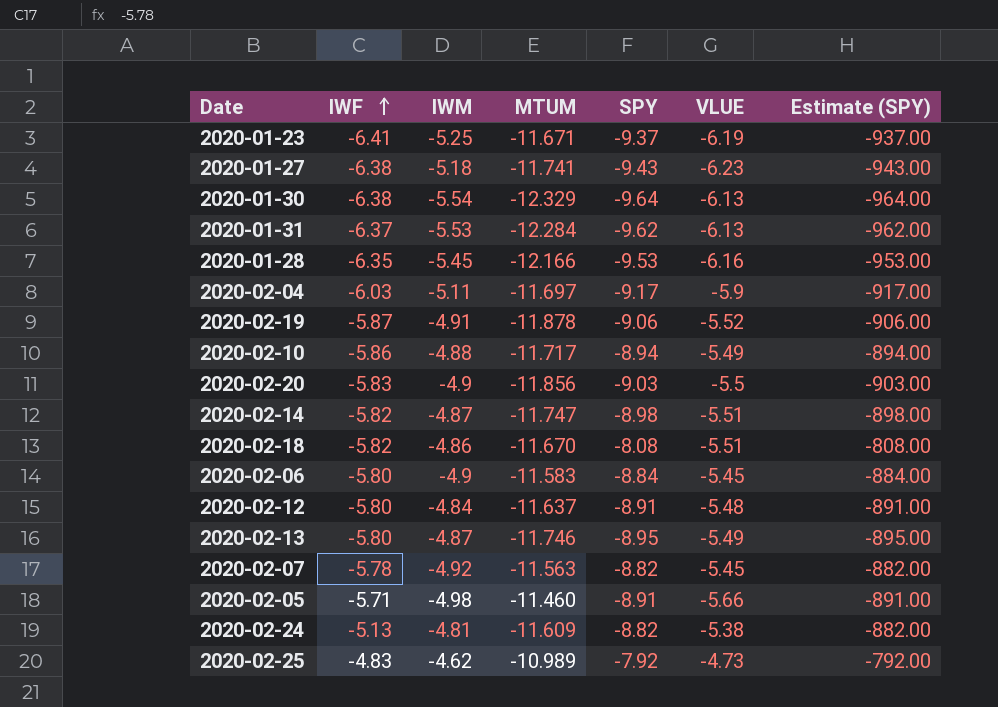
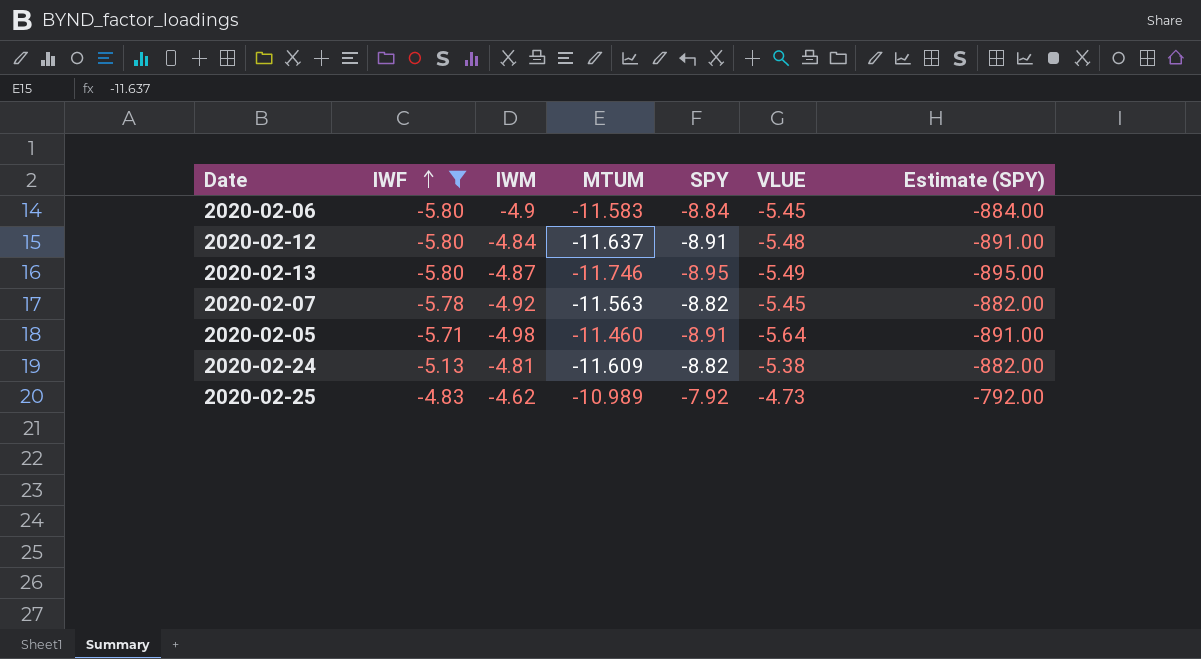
filter: none -> IWF >= -5.80
2020-02-05 | VLUE: -5.66 -> -5.64

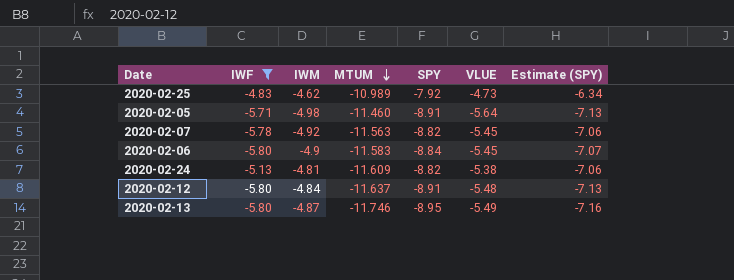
row order: IWF ascending -> MTUM descending
column Estimate (SPY) | formula: [SPY] * 100 -> [SPY] * 0.8

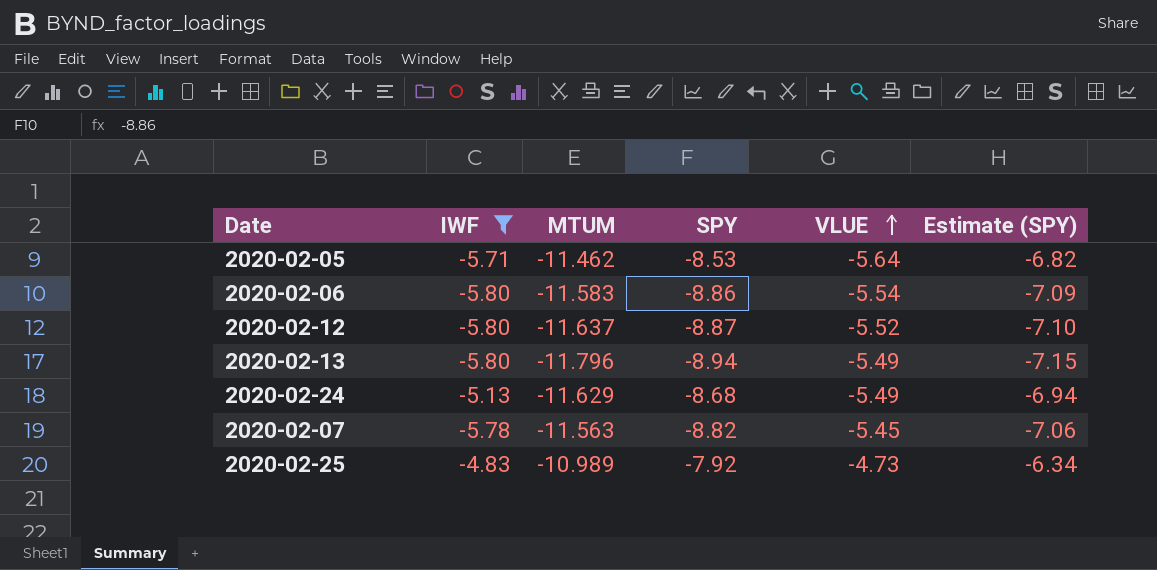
row order: MTUM descending -> VLUE ascending
column IWM | position: 3 -> none
2020-02-05 | MTUM: -11.460 -> -11.462
2020-02-05 | SPY: -8.91 -> -8.53
2020-02-05 | Estimate (SPY): -7.13 -> -6.82
2020-02-06 | SPY: -8.84 -> -8.86
2020-02-06 | VLUE: -5.45 -> -5.54
2020-02-06 | Estimate (SPY): -7.07 -> -7.09
2020-02-12 | SPY: -8.91 -> -8.87
2020-02-12 | VLUE: -5.48 -> -5.52
2020-02-12 | Estimate (SPY): -7.13 -> -7.10
2020-02-13 | MTUM: -11.746 -> -11.796
2020-02-13 | SPY: -8.95 -> -8.94
2020-02-13 | Estimate (SPY): -7.16 -> -7.15
2020-02-24 | MTUM: -11.609 -> -11.629
2020-02-24 | SPY: -8.82 -> -8.68
2020-02-24 | VLUE: -5.38 -> -5.49
2020-02-24 | Estimate (SPY): -7.06 -> -6.94

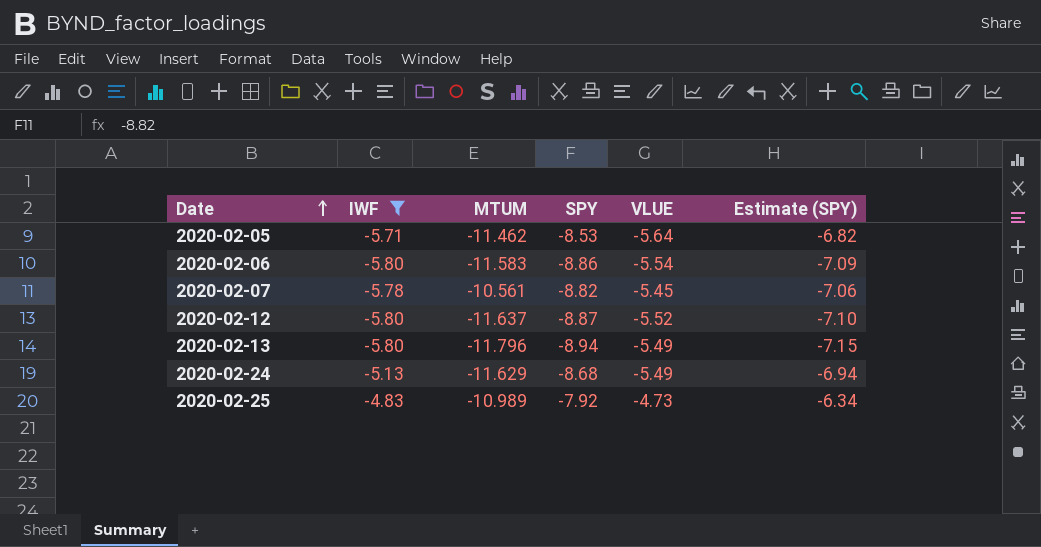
row order: VLUE ascending -> Date ascending
2020-02-07 | MTUM: -11.563 -> -10.561

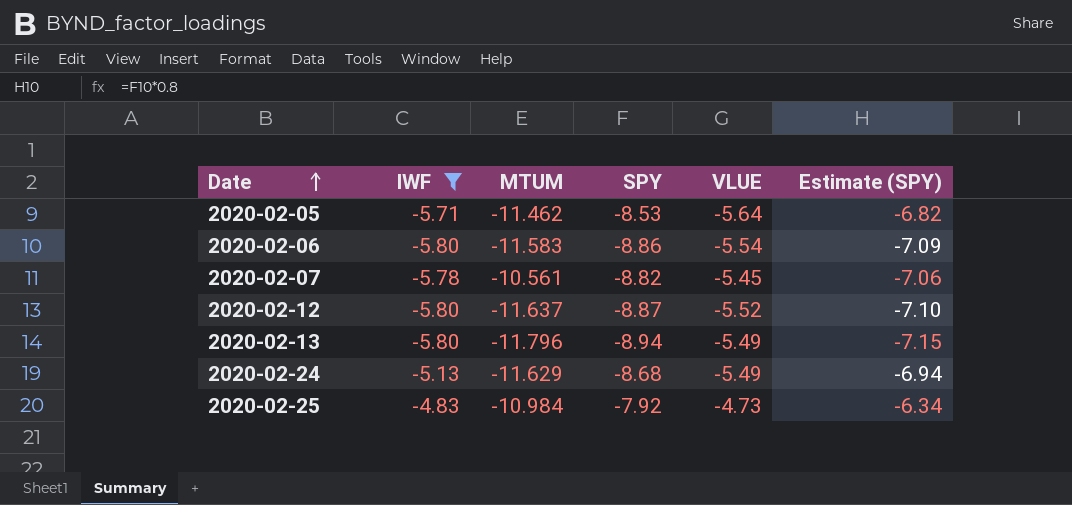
2020-02-25 | MTUM: -10.989 -> -10.984

